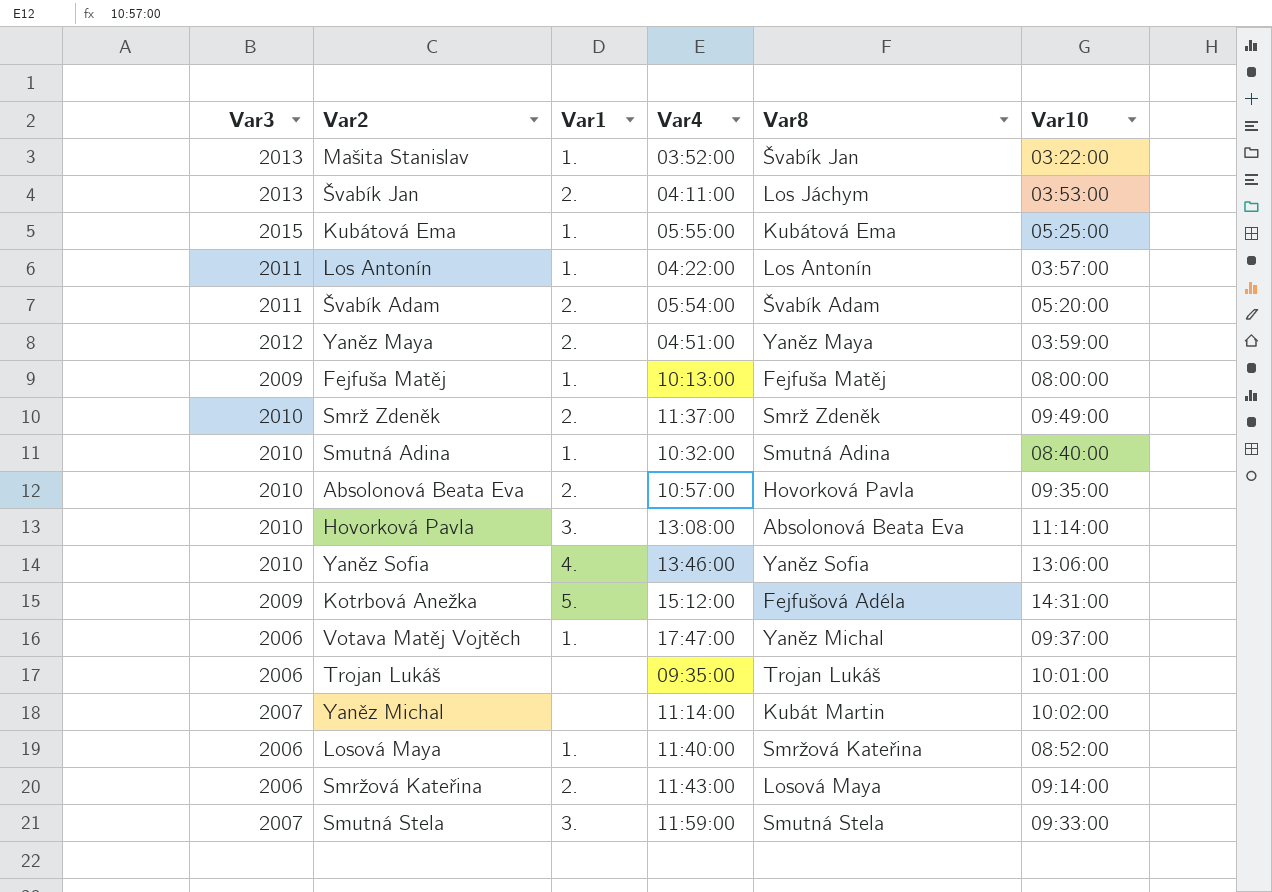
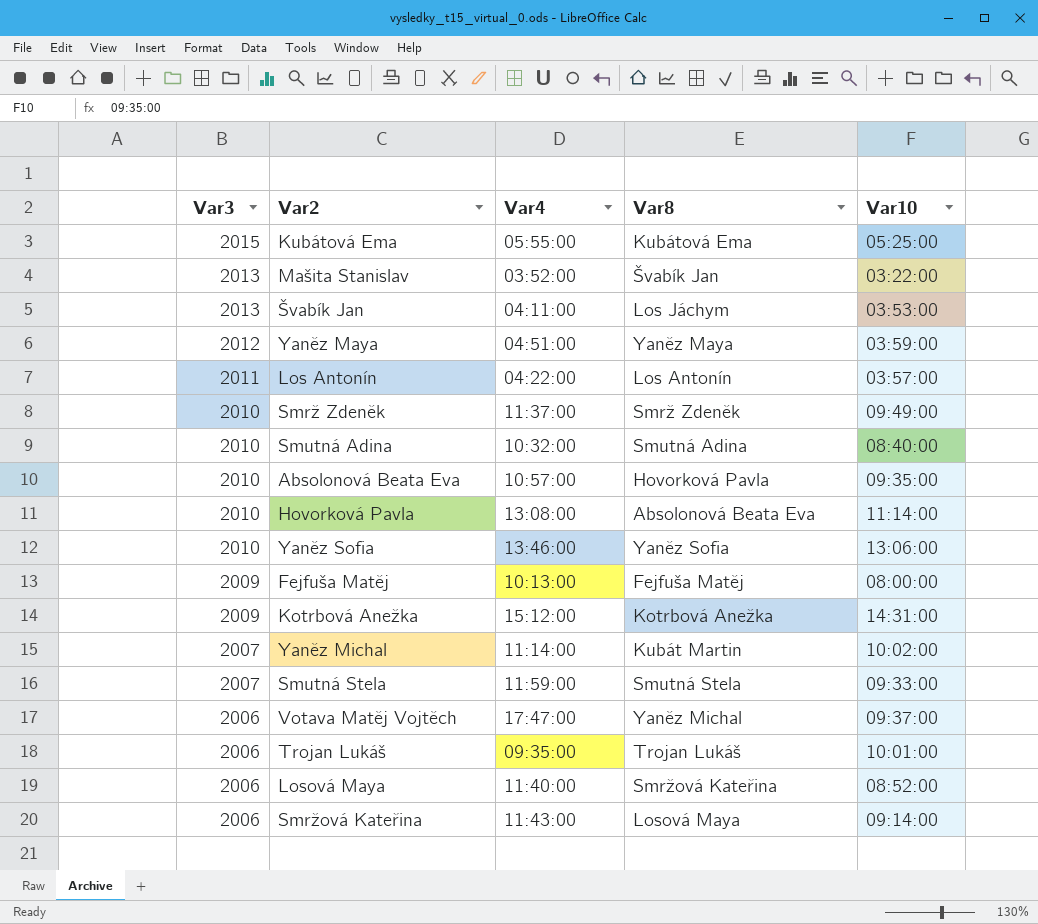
row order: none -> Var3 descending
column Var1 | position: 3 -> none
row Švabík Adam: 2011 | 2. | 05:54:00 | Švabík Adam | 05:20:00 -> none
Kotrbová Anežka | Var8: Fejfušová Adéla -> Kotrbová Anežka

